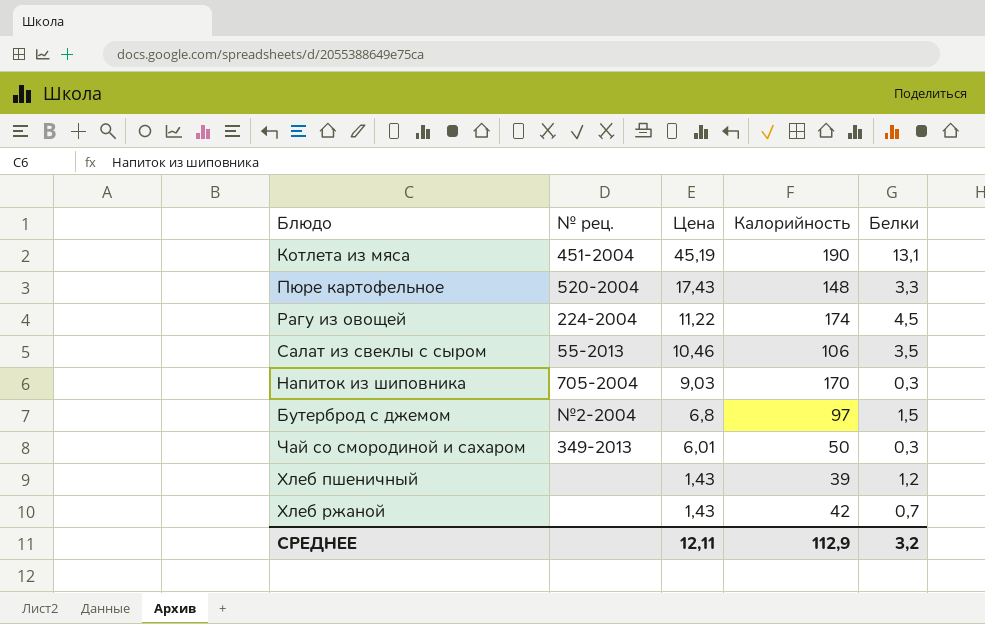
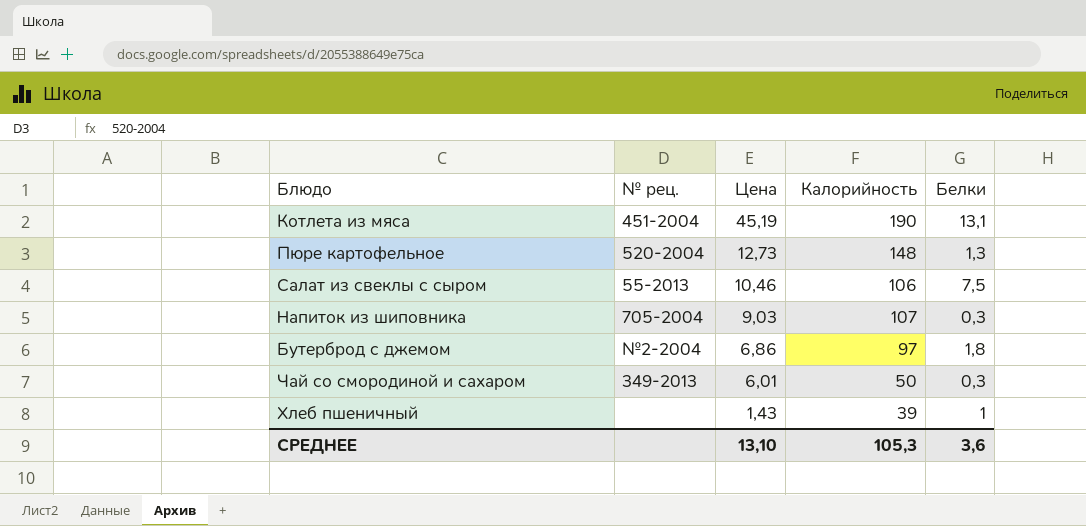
row Рагу из овощей: 224-2004 | 11,22 | 174 | 4,5 -> none
row Хлеб ржаной: none | 1,43 | 42 | 0,7 -> none
Пюре картофельное | Цена: 17,43 -> 12,73
Пюре картофельное | Белки: 3,3 -> 1,3
Салат из свеклы с сыром | Белки: 3,5 -> 7,5
Напиток из шиповника | Калорийность: 170 -> 107
Бутерброд с джемом | Цена: 6,8 -> 6,86
Бутерброд с джемом | Белки: 1,5 -> 1,8
Хлеб пшеничный | Белки: 1,2 -> 1
СРЕДНЕЕ | Цена: 12,11 -> 13,10
СРЕДНЕЕ | Калорийность: 112,9 -> 105,3
СРЕДНЕЕ | Белки: 3,2 -> 3,6

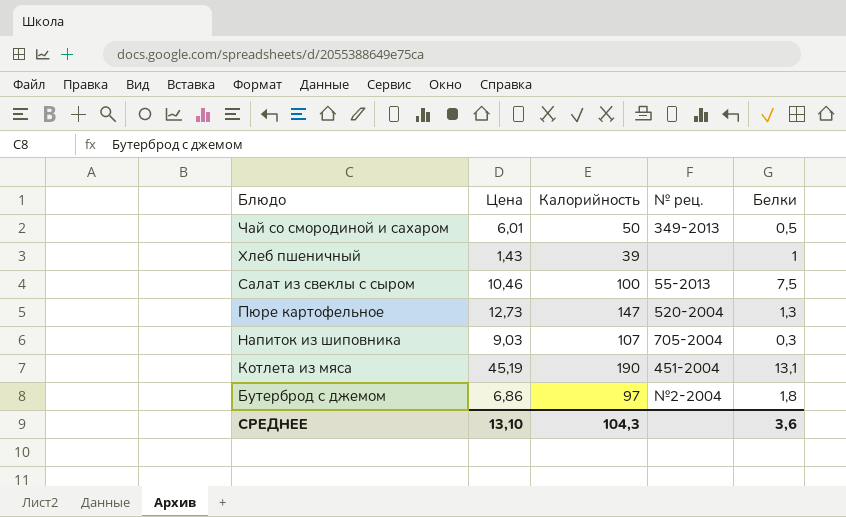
row order: Цена descending -> Блюдо descending
column № рец. | position: 2 -> 4
Чай со смородиной и сахаром | Белки: 0,3 -> 0,5
Салат из свеклы с сыром | Калорийность: 106 -> 100
Пюре картофельное | Калорийность: 148 -> 147
СРЕДНЕЕ | Калорийность: 105,3 -> 104,3

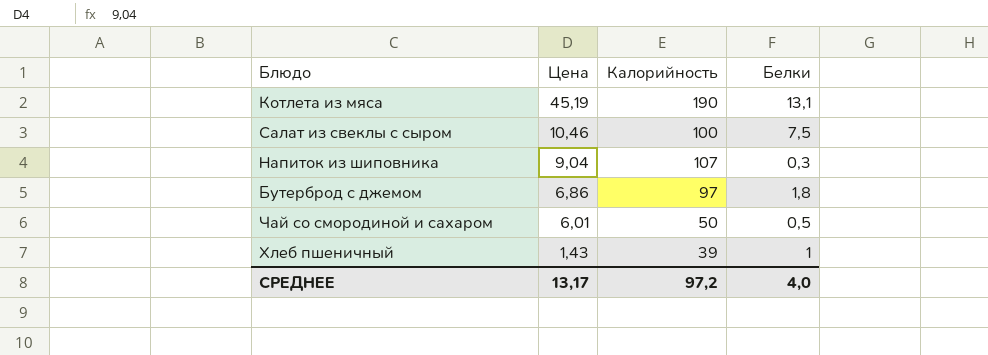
row order: Блюдо descending -> Цена descending
column № рец. | position: 4 -> none
row Пюре картофельное: 12,73 | 147 | 520-2004 | 1,3 -> none
Напиток из шиповника | Цена: 9,03 -> 9,04
СРЕДНЕЕ | Цена: 13,10 -> 13,17
СРЕДНЕЕ | Калорийность: 104,3 -> 97,2
СРЕДНЕЕ | Белки: 3,6 -> 4,0

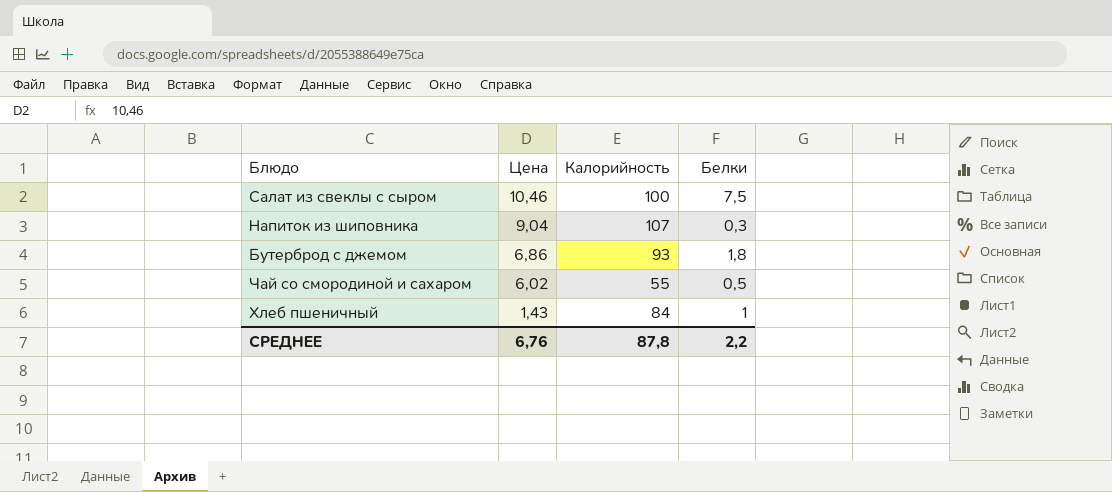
row Котлета из мяса: 45,19 | 190 | 13,1 -> none
Бутерброд с джемом | Калорийность: 97 -> 93
Чай со смородиной и сахаром | Цена: 6,01 -> 6,02
Чай со смородиной и сахаром | Калорийность: 50 -> 55
Хлеб пшеничный | Калорийность: 39 -> 84
СРЕДНЕЕ | Цена: 13,17 -> 6,76
СРЕДНЕЕ | Калорийность: 97,2 -> 87,8
СРЕДНЕЕ | Белки: 4,0 -> 2,2

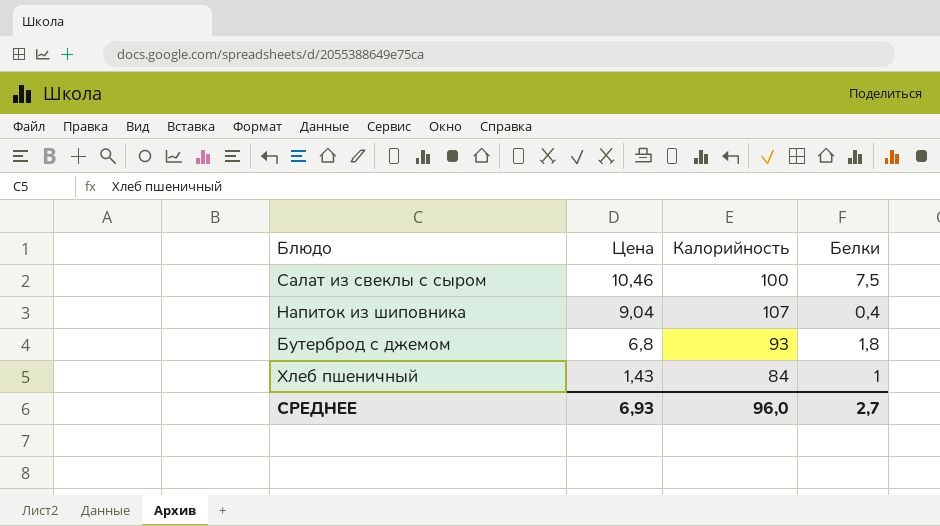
row Чай со смородиной и сахаром: 6,02 | 55 | 0,5 -> none
Напиток из шиповника | Белки: 0,3 -> 0,4
Бутерброд с джемом | Цена: 6,86 -> 6,8
СРЕДНЕЕ | Цена: 6,76 -> 6,93
СРЕДНЕЕ | Калорийность: 87,8 -> 96,0
СРЕДНЕЕ | Белки: 2,2 -> 2,7

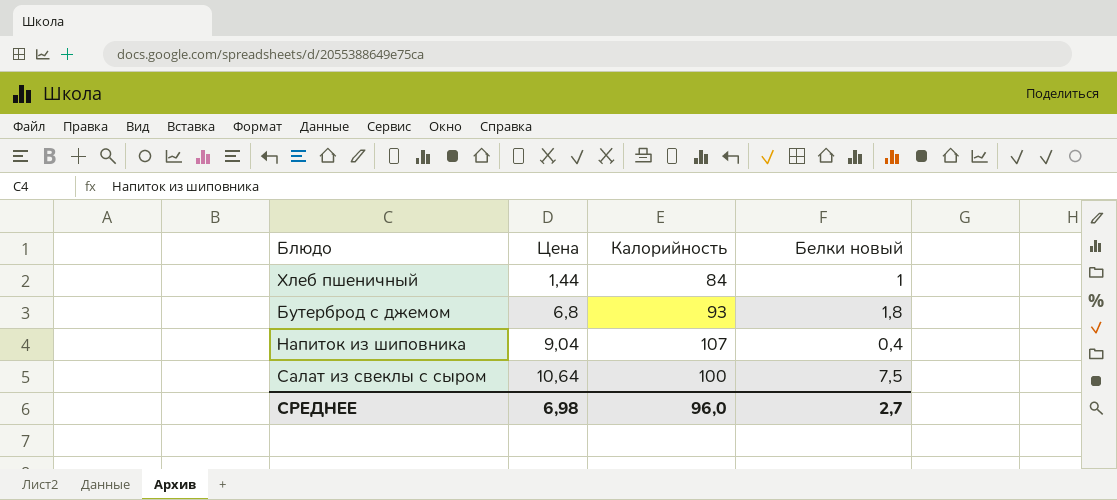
row order: Цена descending -> Цена ascending
column name: Белки -> Белки новый
Хлеб пшеничный | Цена: 1,43 -> 1,44
Салат из свеклы с сыром | Цена: 10,46 -> 10,64
СРЕДНЕЕ | Цена: 6,93 -> 6,98

